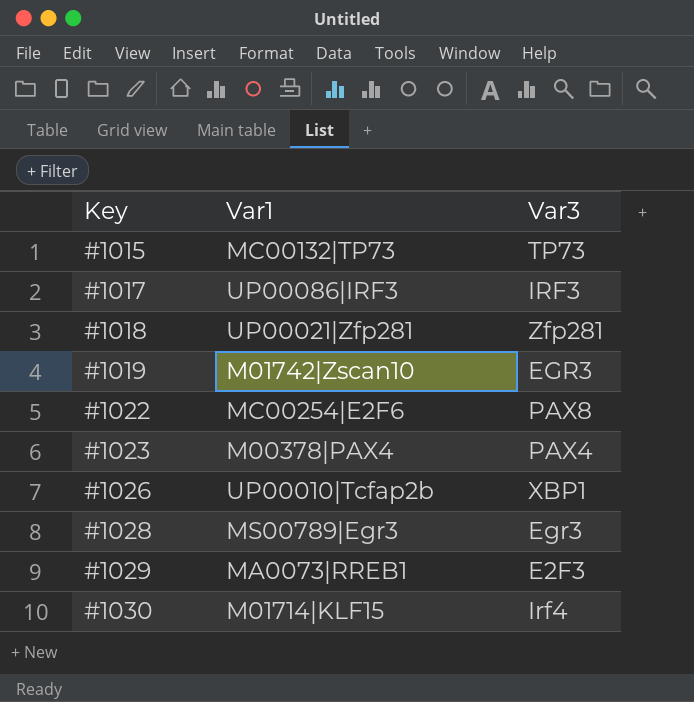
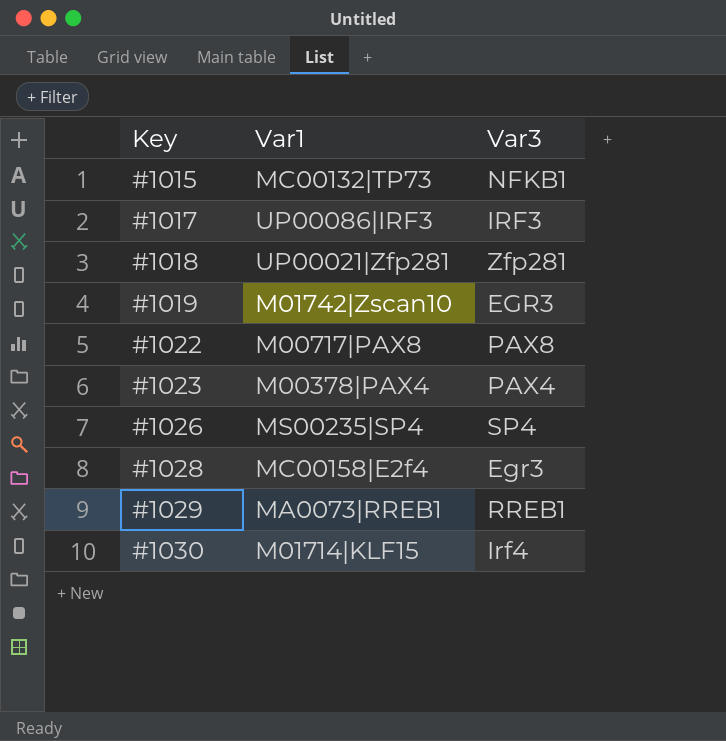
#1015 | Var3: TP73 -> NFKB1
#1022 | Var1: MC00254|E2F6 -> M00717|PAX8
#1026 | Var1: UP00010|Tcfap2b -> MS00235|SP4
#1026 | Var3: XBP1 -> SP4
#1028 | Var1: MS00789|Egr3 -> MC00158|E2f4
#1029 | Var3: E2F3 -> RREB1

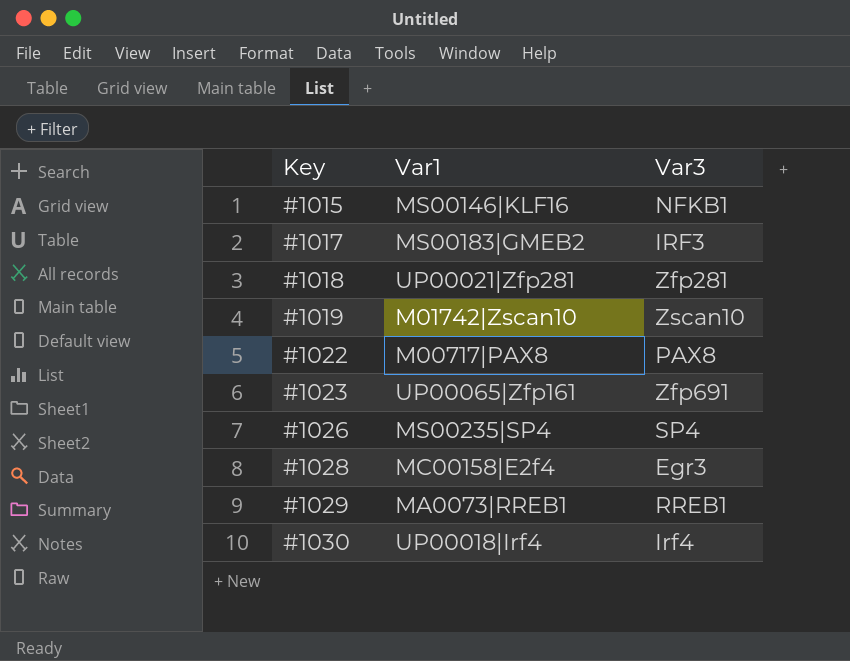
#1015 | Var1: MC00132|TP73 -> MS00146|KLF16
#1017 | Var1: UP00086|IRF3 -> MS00183|GMEB2
#1019 | Var3: EGR3 -> Zscan10
#1023 | Var1: M00378|PAX4 -> UP00065|Zfp161
#1023 | Var3: PAX4 -> Zfp691
#1030 | Var1: M01714|KLF15 -> UP00018|Irf4

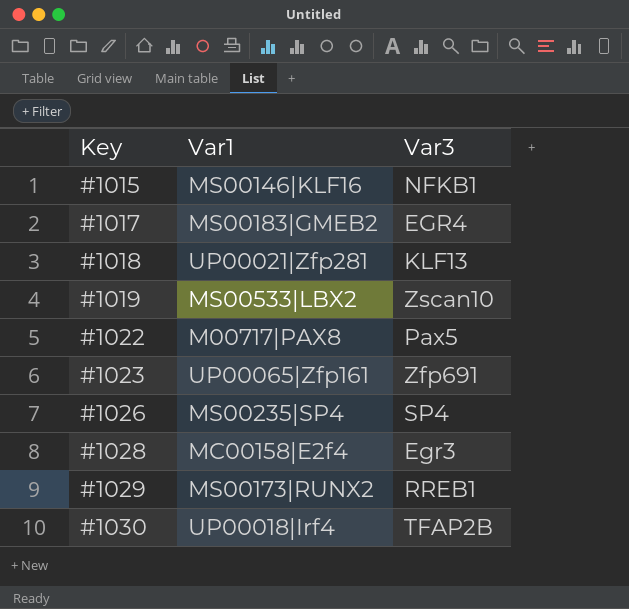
#1017 | Var3: IRF3 -> EGR4
#1018 | Var3: Zfp281 -> KLF13
#1019 | Var1: M01742|Zscan10 -> MS00533|LBX2
#1022 | Var3: PAX8 -> Pax5
#1029 | Var1: MA0073|RREB1 -> MS00173|RUNX2
#1030 | Var3: Irf4 -> TFAP2B

